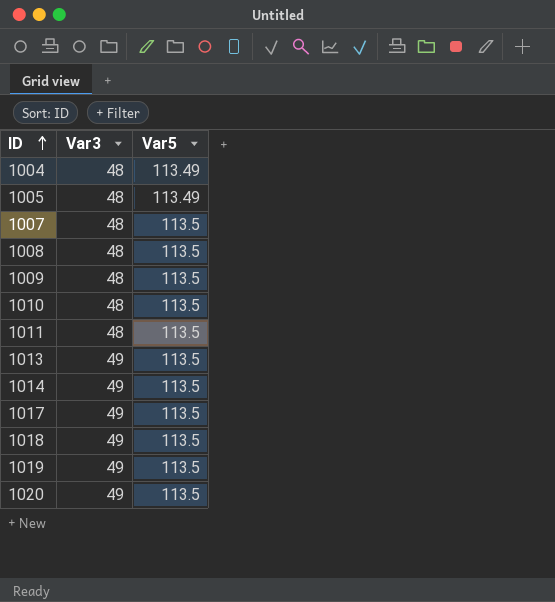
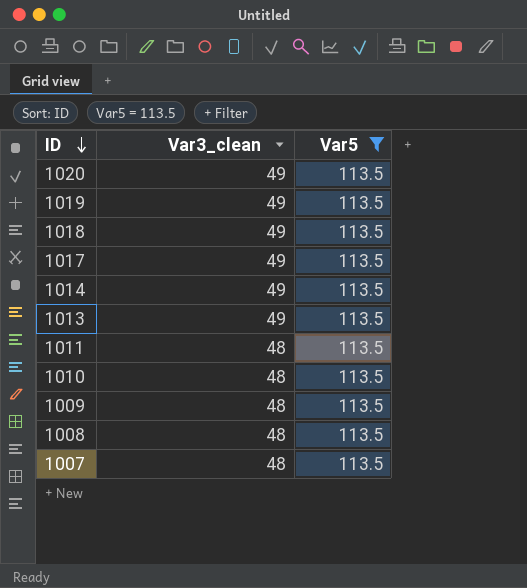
filter: none -> Var5 = 113.5
row order: ID ascending -> ID descending
column name: Var3 -> Var3_clean

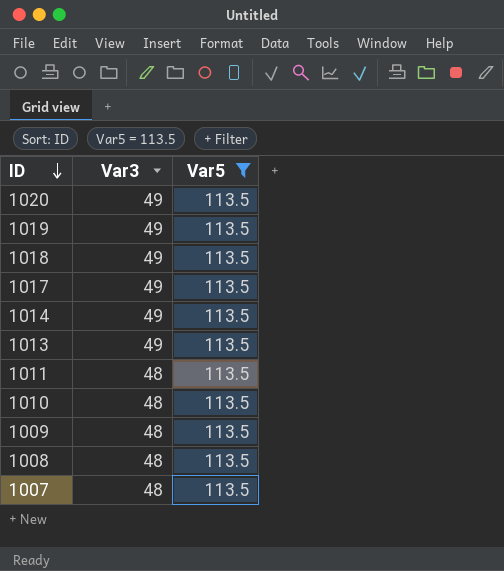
column name: Var3_clean -> Var3

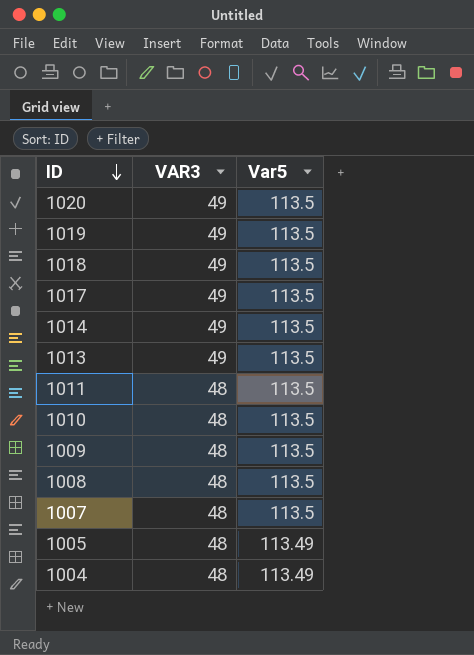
filter: Var5 = 113.5 -> none
column name: Var3 -> VAR3

